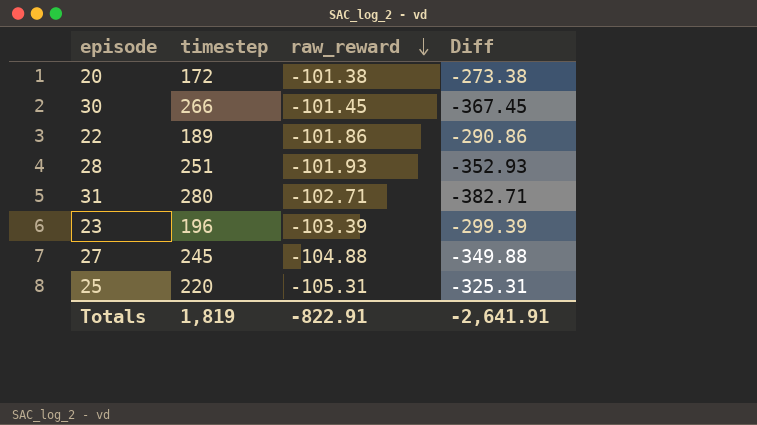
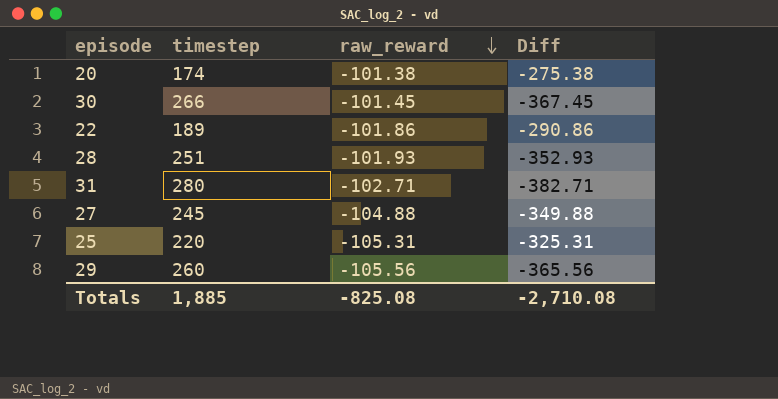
row 23: 196 | -103.39 | -299.39 -> none
20 | timestep: 172 -> 174
20 | Diff: -273.38 -> -275.38
row 29: none -> 260 | -105.56 | -365.56
Totals | timestep: 1,819 -> 1,885
Totals | raw_reward: -822.91 -> -825.08
Totals | Diff: -2,641.91 -> -2,710.08

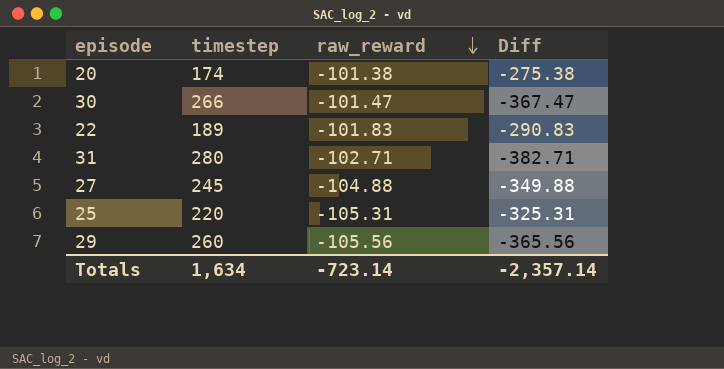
row 28: 251 | -101.93 | -352.93 -> none
30 | raw_reward: -101.45 -> -101.47
30 | Diff: -367.45 -> -367.47
22 | raw_reward: -101.86 -> -101.83
22 | Diff: -290.86 -> -290.83
Totals | timestep: 1,885 -> 1,634
Totals | raw_reward: -825.08 -> -723.14
Totals | Diff: -2,710.08 -> -2,357.14

